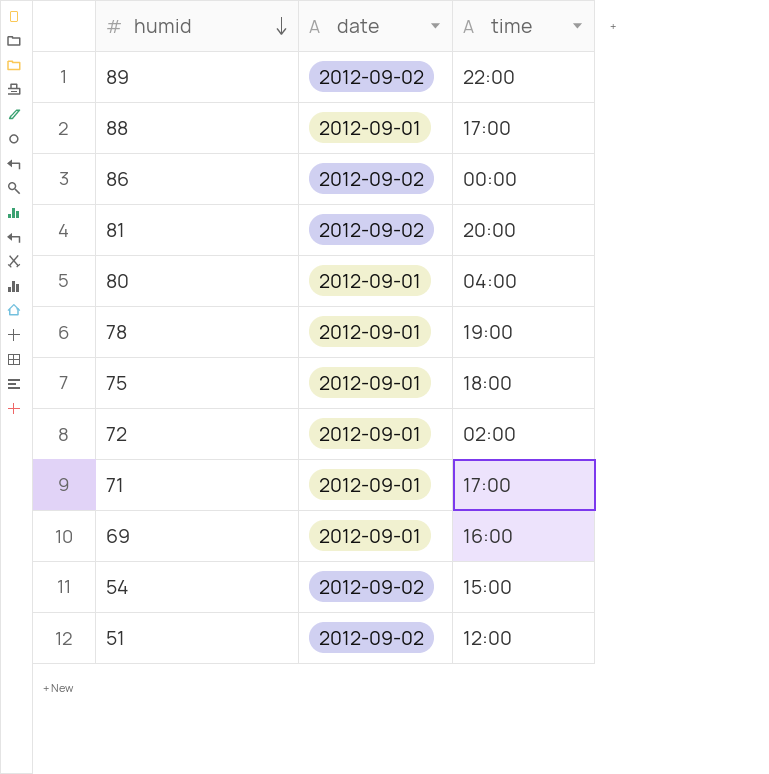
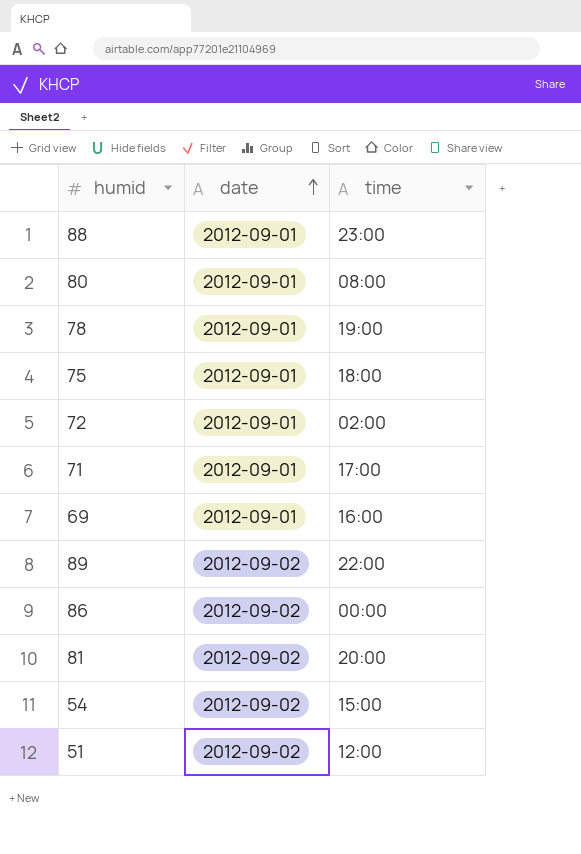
row order: humid descending -> date ascending
88 | time: 17:00 -> 23:00
80 | time: 04:00 -> 08:00

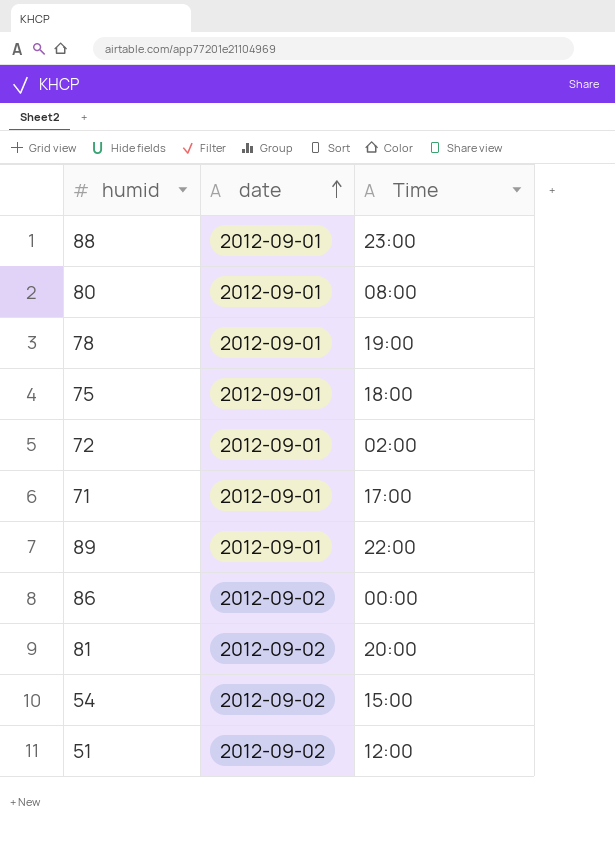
column name: time -> Time
row 69: 2012-09-01 | 16:00 -> none
89 | date: 2012-09-02 -> 2012-09-01

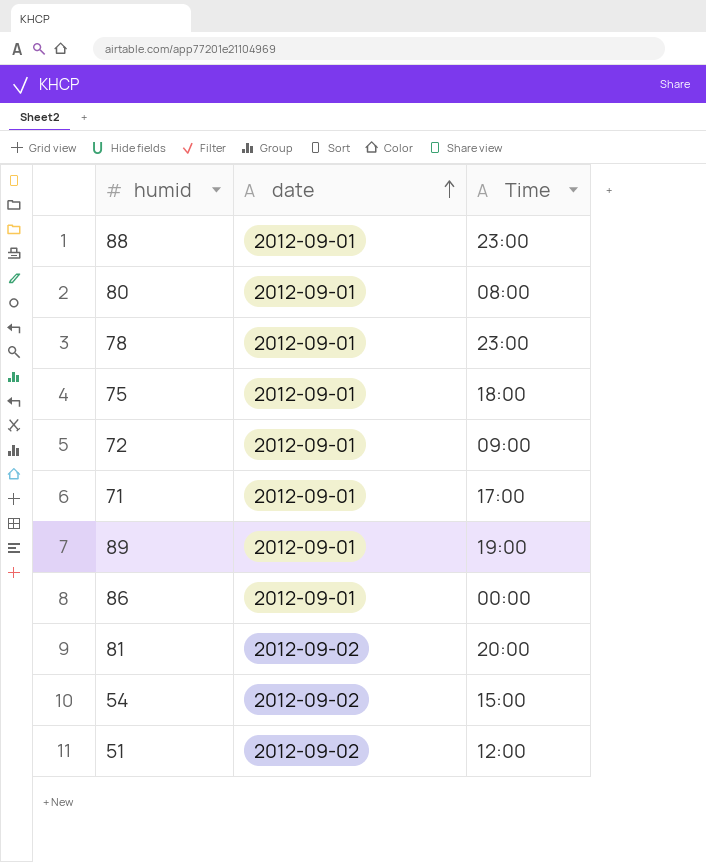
78 | Time: 19:00 -> 23:00
72 | Time: 02:00 -> 09:00
89 | Time: 22:00 -> 19:00
86 | date: 2012-09-02 -> 2012-09-01

